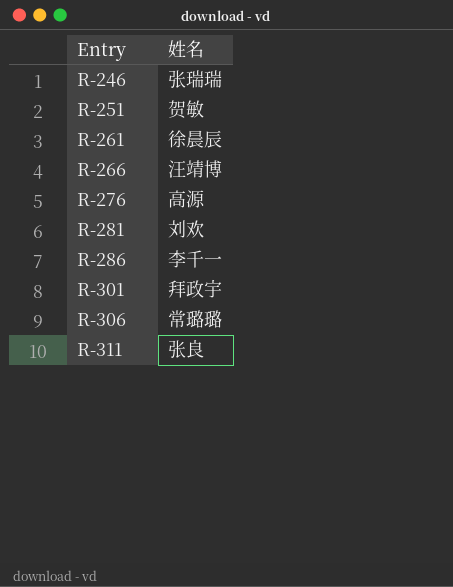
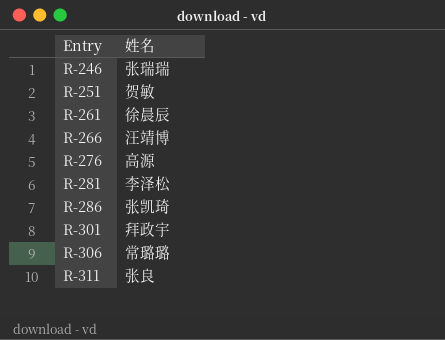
R-281 | 姓名: 刘欢 -> 李泽松
R-286 | 姓名: 李千一 -> 张凯琦

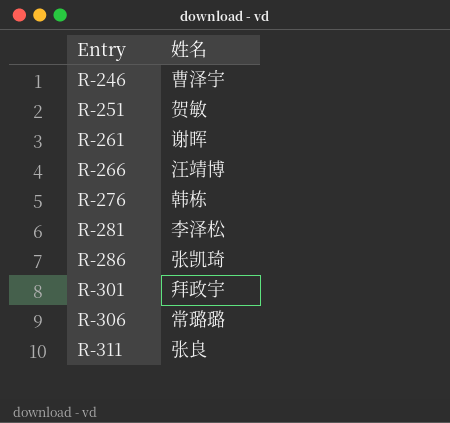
R-246 | 姓名: 张瑞瑞 -> 曹泽宇
R-261 | 姓名: 徐晨辰 -> 谢晖
R-276 | 姓名: 高源 -> 韩栋

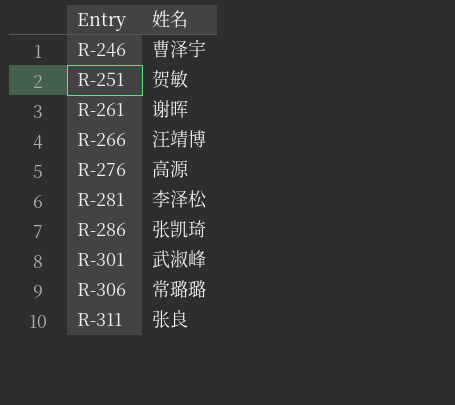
R-276 | 姓名: 韩栋 -> 高源
R-301 | 姓名: 拜政宇 -> 武淑峰

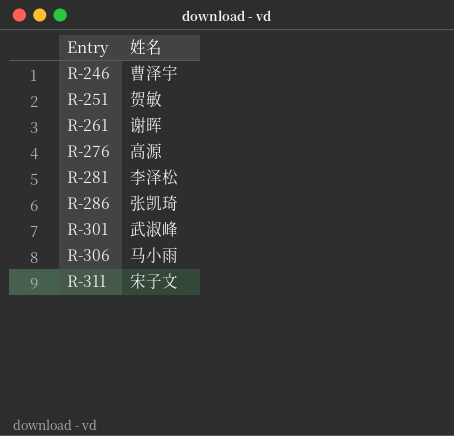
row R-266: 汪靖博 -> none
R-306 | 姓名: 常璐璐 -> 马小雨
R-311 | 姓名: 张良 -> 宋子文

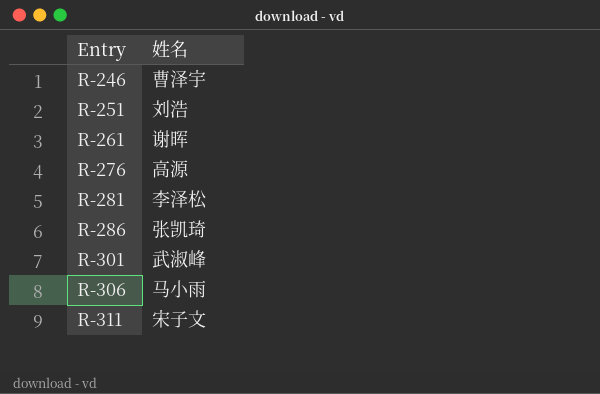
R-251 | 姓名: 贺敏 -> 刘浩

